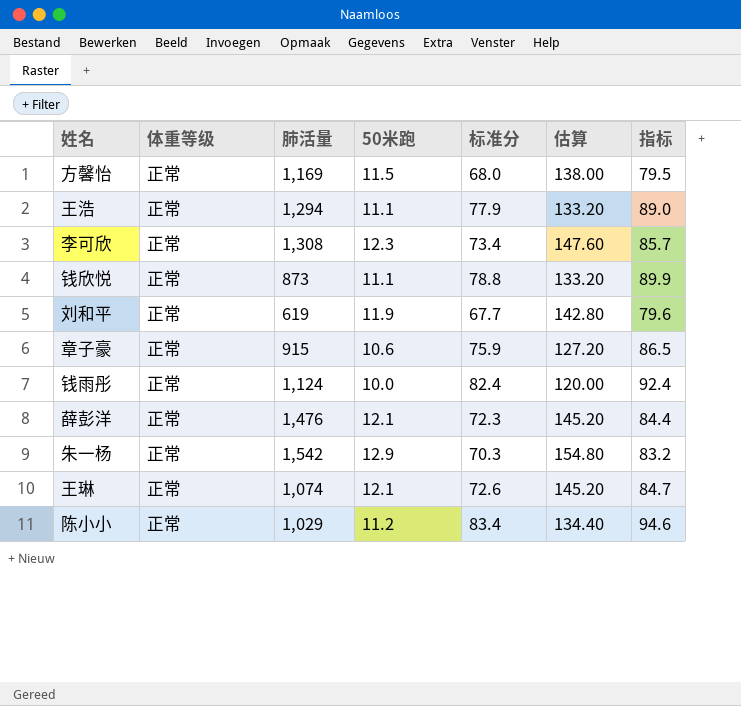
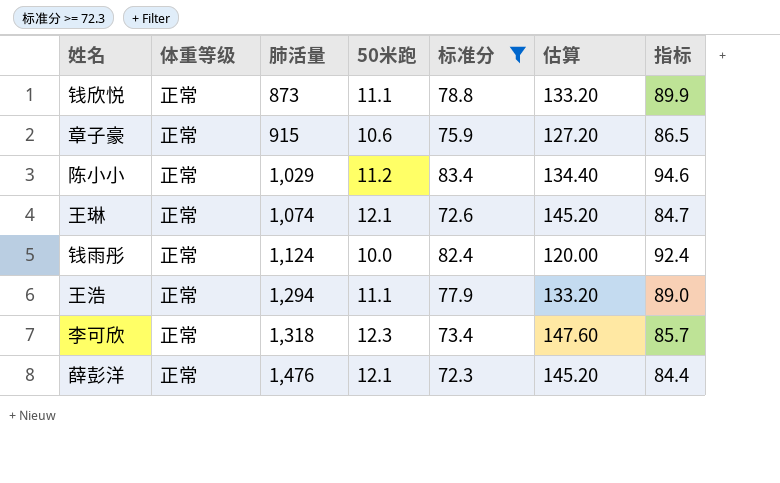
filter: none -> 标准分 >= 72.3
row order: none -> 肺活量 ascending
李可欣 | 肺活量: 1,308 -> 1,318

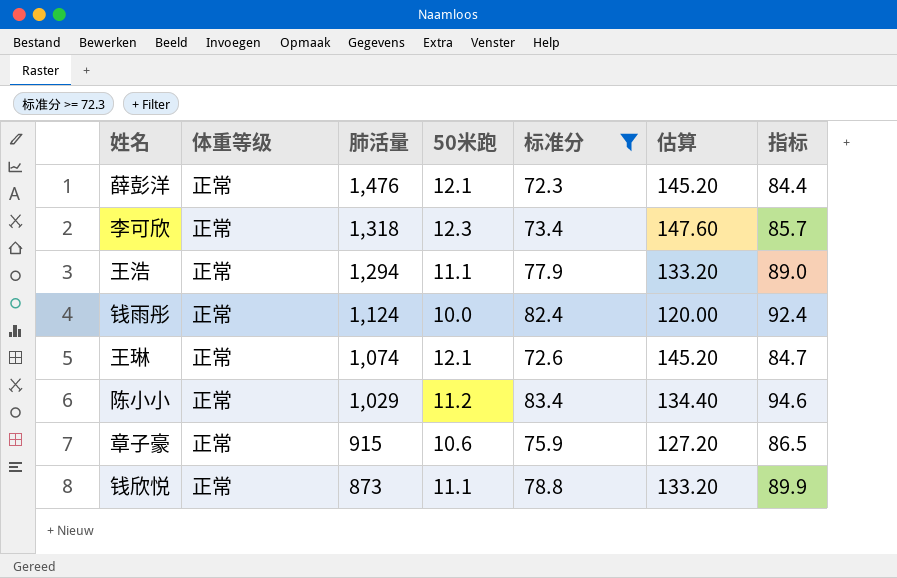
row order: 肺活量 ascending -> 肺活量 descending

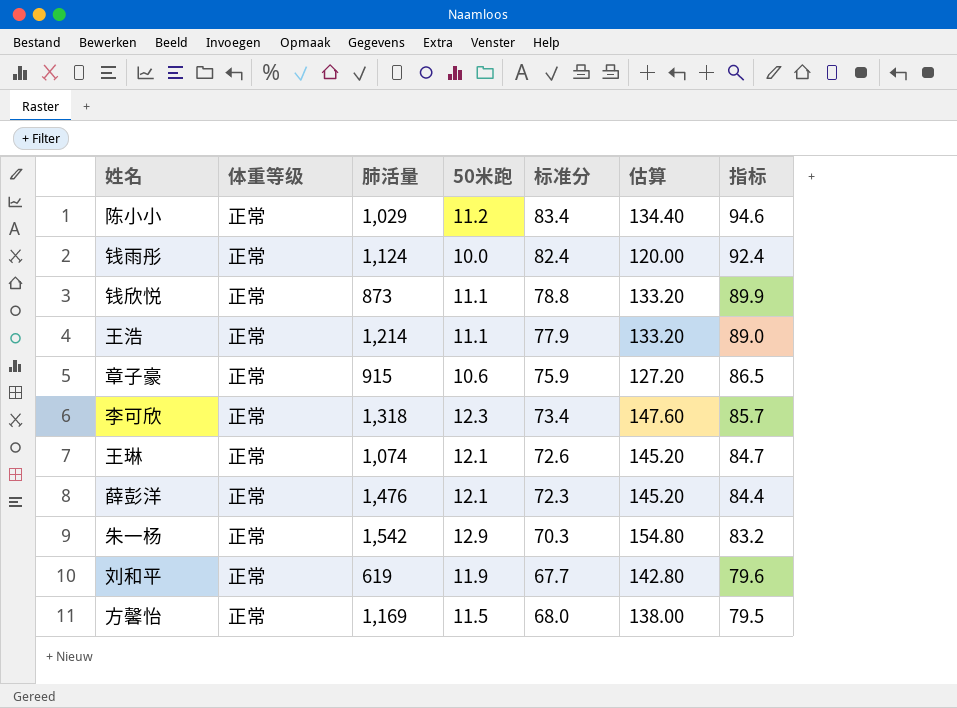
filter: 标准分 >= 72.3 -> none
row order: 肺活量 descending -> 指标 descending
王浩 | 肺活量: 1,294 -> 1,214

